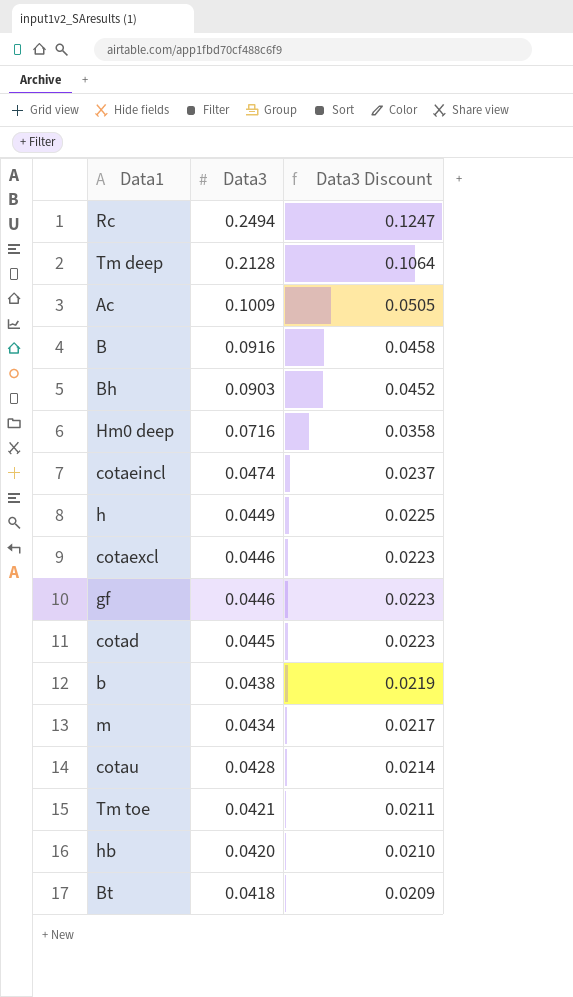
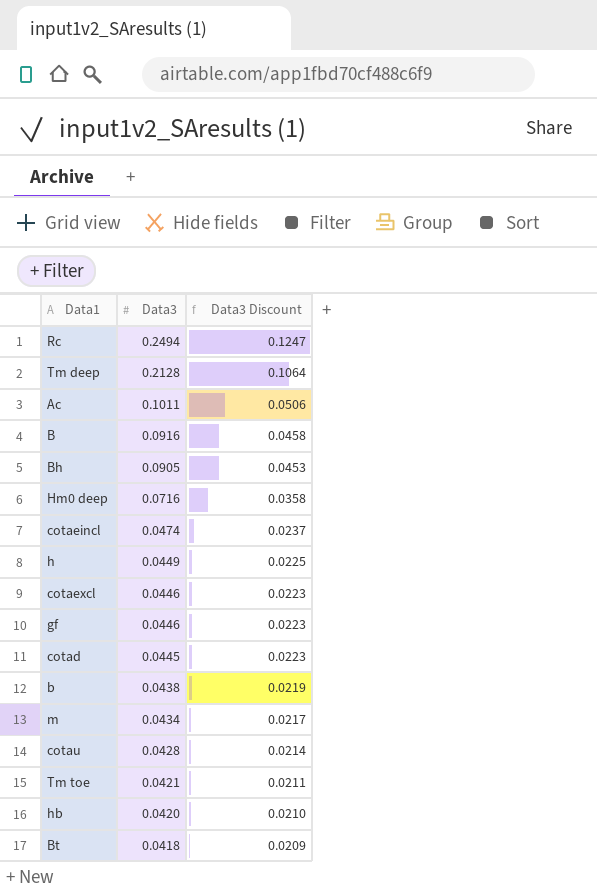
Ac | Data3: 0.1009 -> 0.1011
Ac | Data3 Discount: 0.0505 -> 0.0506
Bh | Data3: 0.0903 -> 0.0905
Bh | Data3 Discount: 0.0452 -> 0.0453

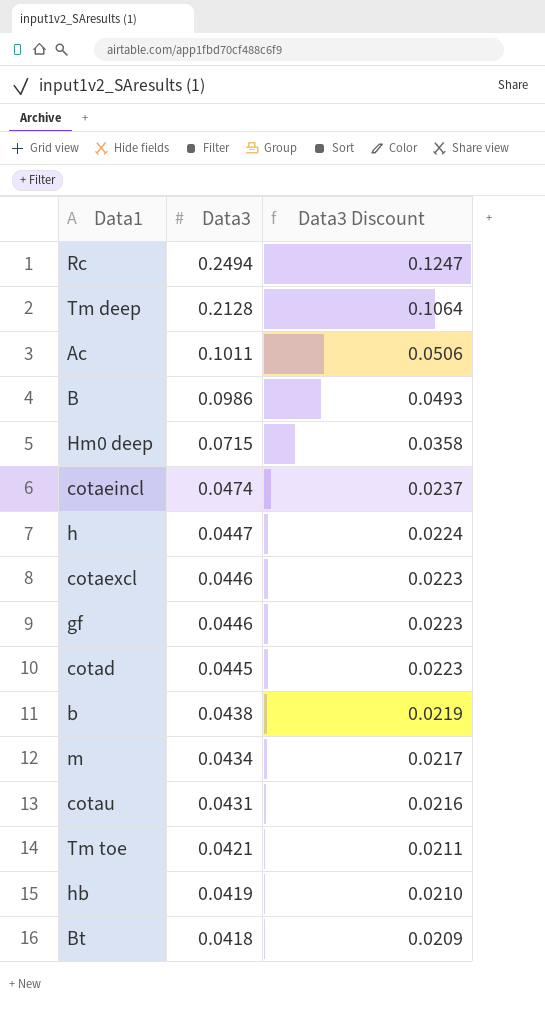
row Bh: 0.0905 | 0.0453 -> none
B | Data3: 0.0916 -> 0.0986
B | Data3 Discount: 0.0458 -> 0.0493
Hm0 deep | Data3: 0.0716 -> 0.0715
h | Data3: 0.0449 -> 0.0447
h | Data3 Discount: 0.0225 -> 0.0224
cotau | Data3: 0.0428 -> 0.0431
cotau | Data3 Discount: 0.0214 -> 0.0216
hb | Data3: 0.0420 -> 0.0419

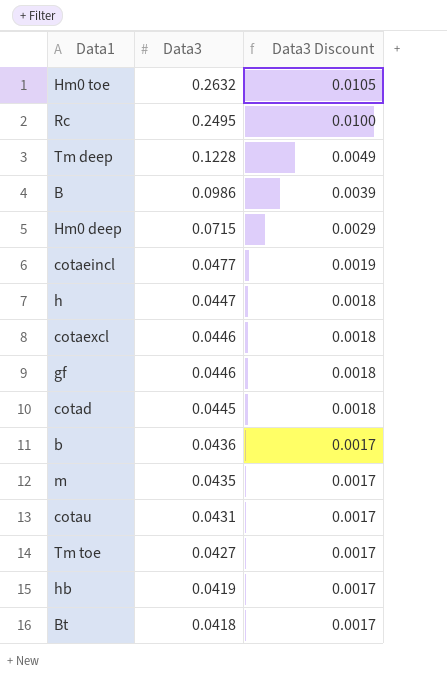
column Data3 Discount | formula: [Data3] * 0.5 -> [Data3] * 0.04
row Ac: 0.1011 | 0.0506 -> none
row Hm0 toe: none -> 0.2632 | 0.0105
Rc | Data3: 0.2494 -> 0.2495
Tm deep | Data3: 0.2128 -> 0.1228
cotaeincl | Data3: 0.0474 -> 0.0477
b | Data3: 0.0438 -> 0.0436
m | Data3: 0.0434 -> 0.0435
Tm toe | Data3: 0.0421 -> 0.0427

